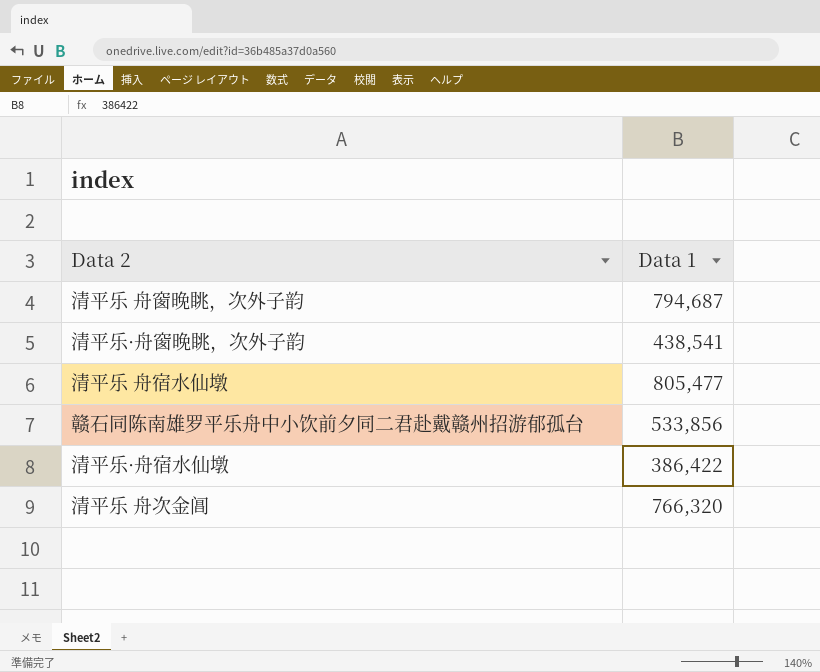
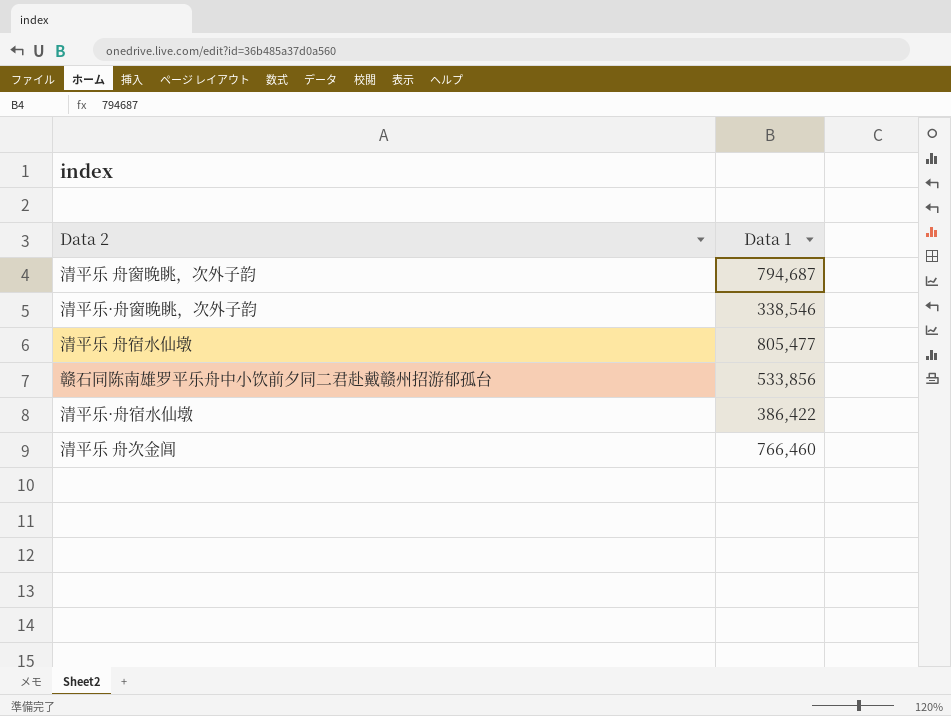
清平乐·舟窗晚眺，次外子韵 | Data 1: 438,541 -> 338,546
清平乐 舟次金阊 | Data 1: 766,320 -> 766,460

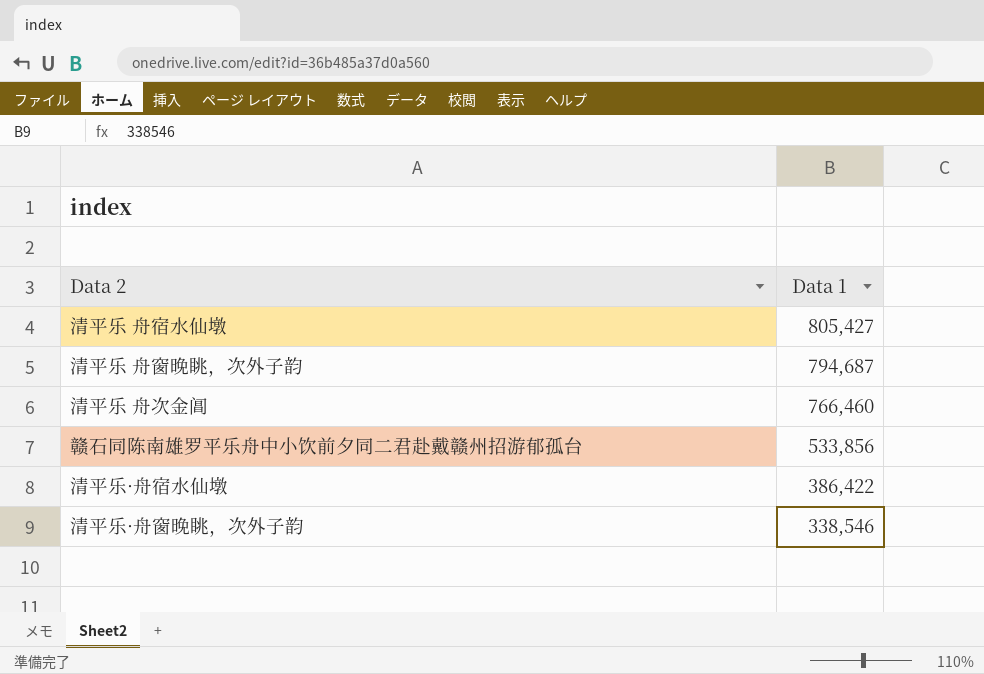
row order: none -> Data 1 descending
清平乐 舟宿水仙墩 | Data 1: 805,477 -> 805,427

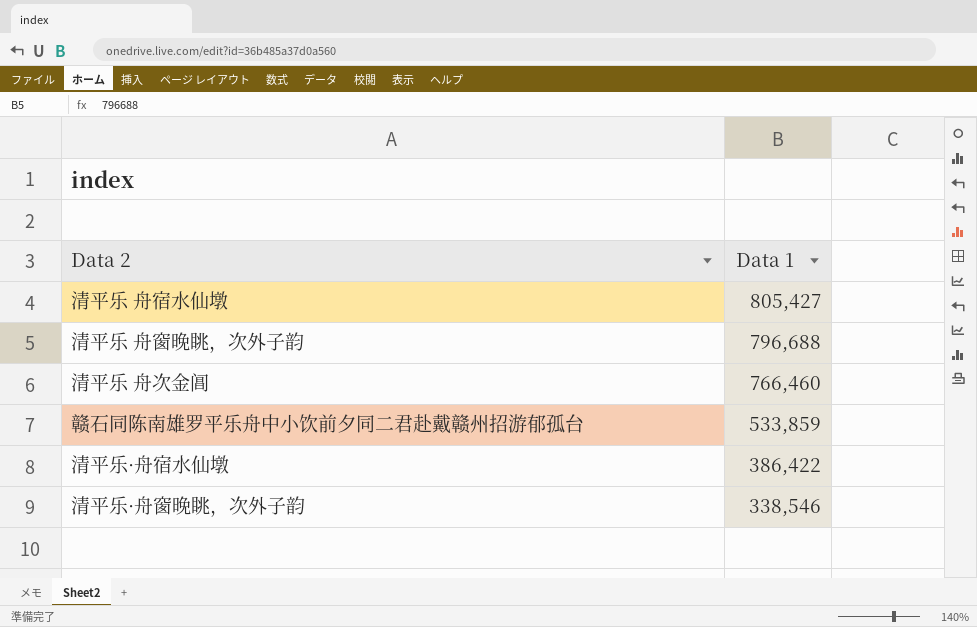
清平乐 舟窗晚眺，次外子韵 | Data 1: 794,687 -> 796,688
赣石同陈南雄罗平乐舟中小饮前夕同二君赴戴赣州招游郁孤台 | Data 1: 533,856 -> 533,859

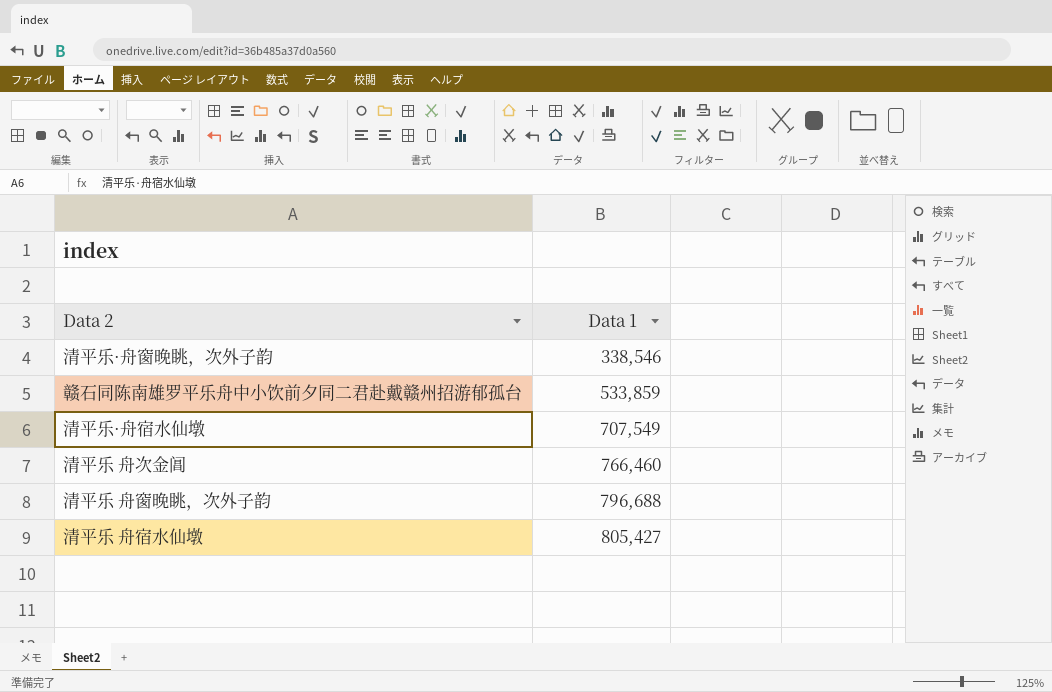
row order: Data 1 descending -> Data 1 ascending
清平乐·舟宿水仙墩 | Data 1: 386,422 -> 707,549

